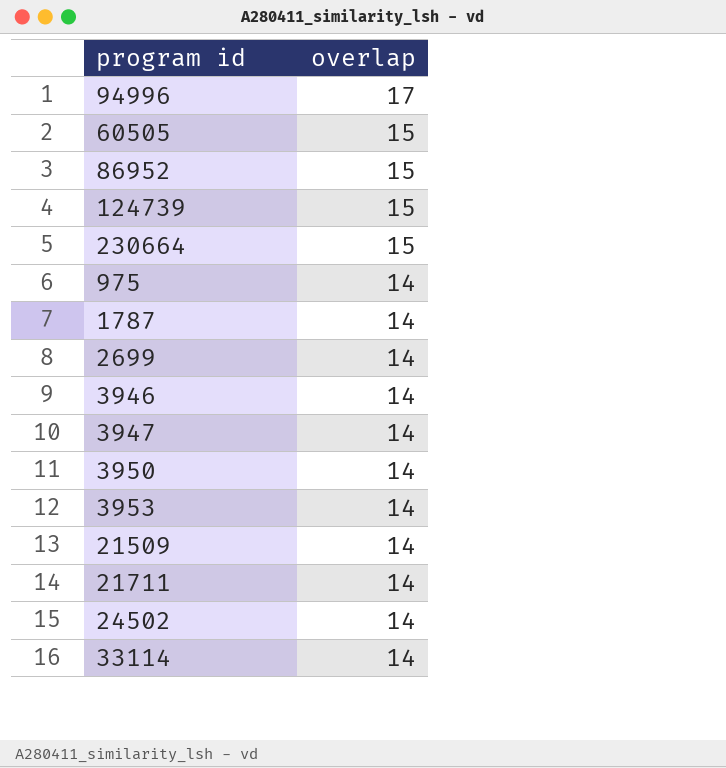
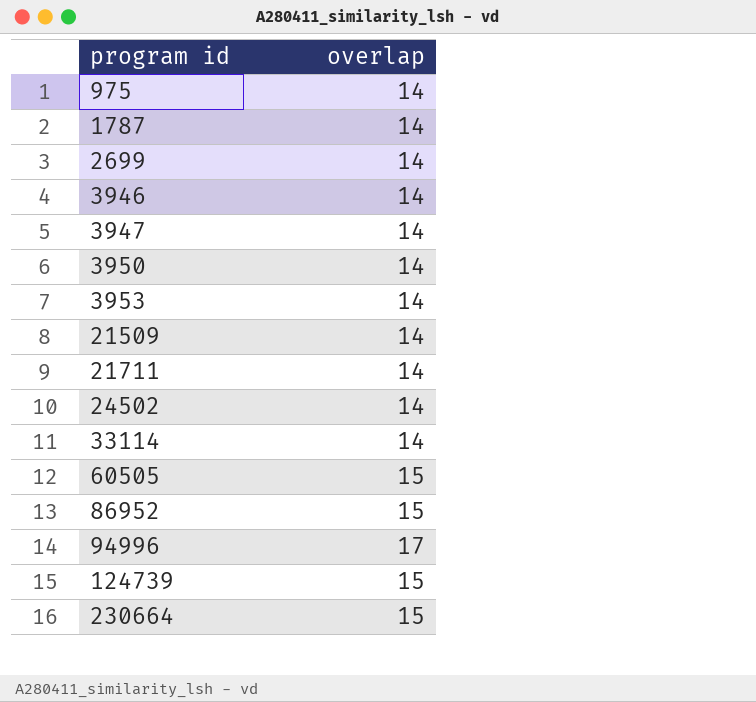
row order: overlap descending -> program id ascending

